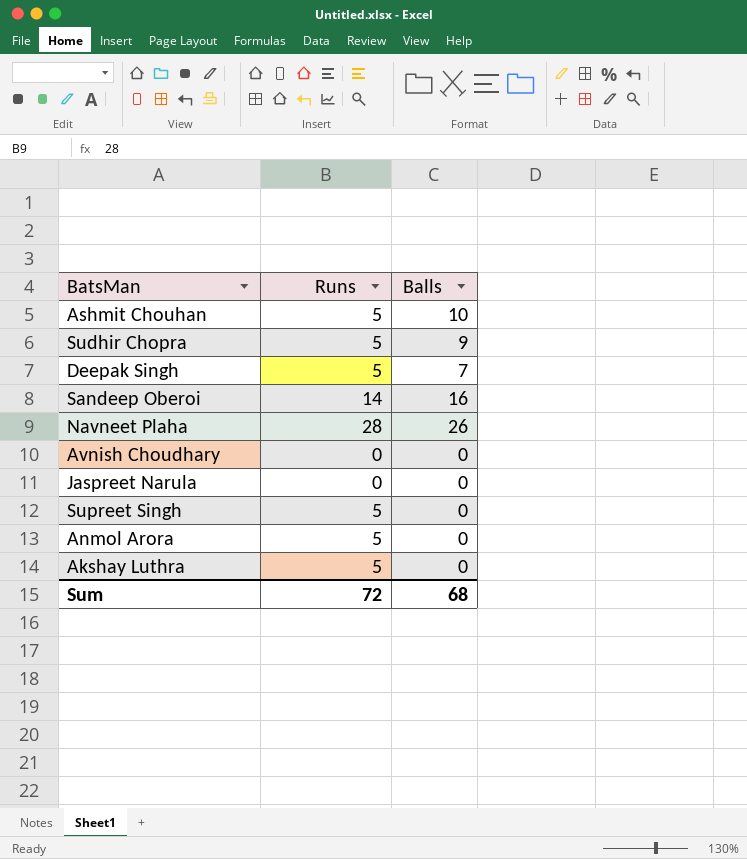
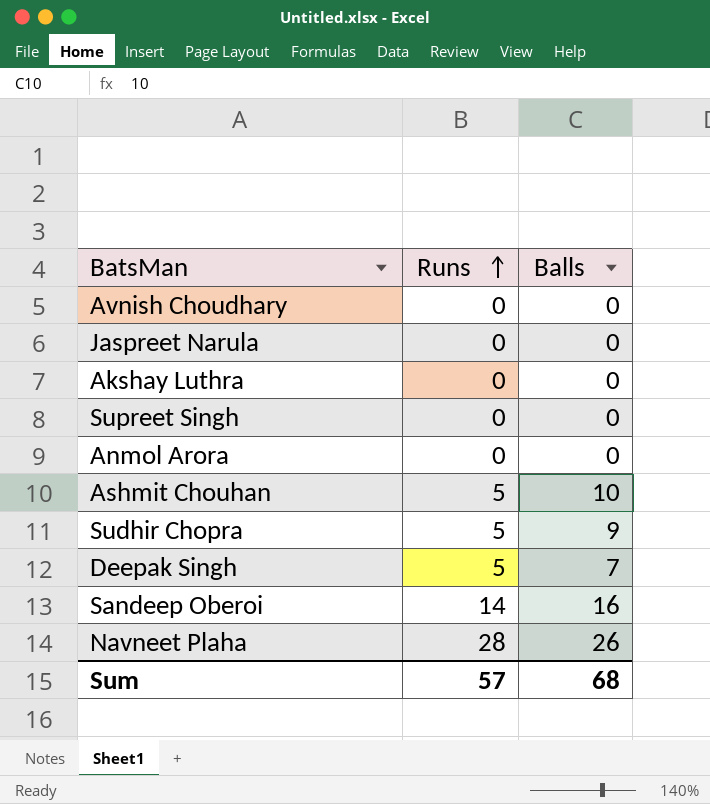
row order: none -> Runs ascending
Akshay Luthra | Runs: 5 -> 0
Supreet Singh | Runs: 5 -> 0
Anmol Arora | Runs: 5 -> 0
Sum | Runs: 72 -> 57

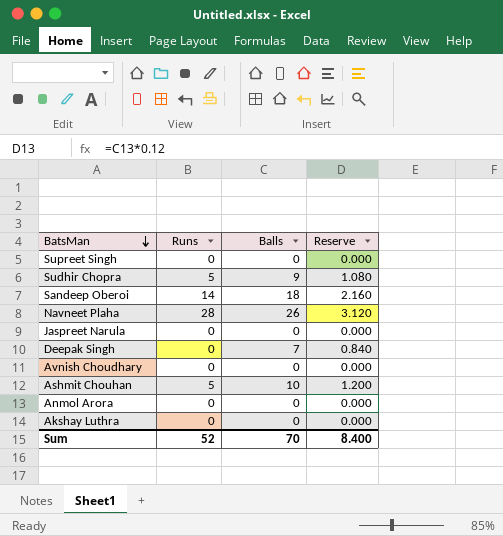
row order: Runs ascending -> BatsMan descending
column Reserve | formula: none -> [Balls] * 0.12
Sandeep Oberoi | Balls: 16 -> 18
Deepak Singh | Runs: 5 -> 0
Sum | Runs: 57 -> 52
Sum | Balls: 68 -> 70

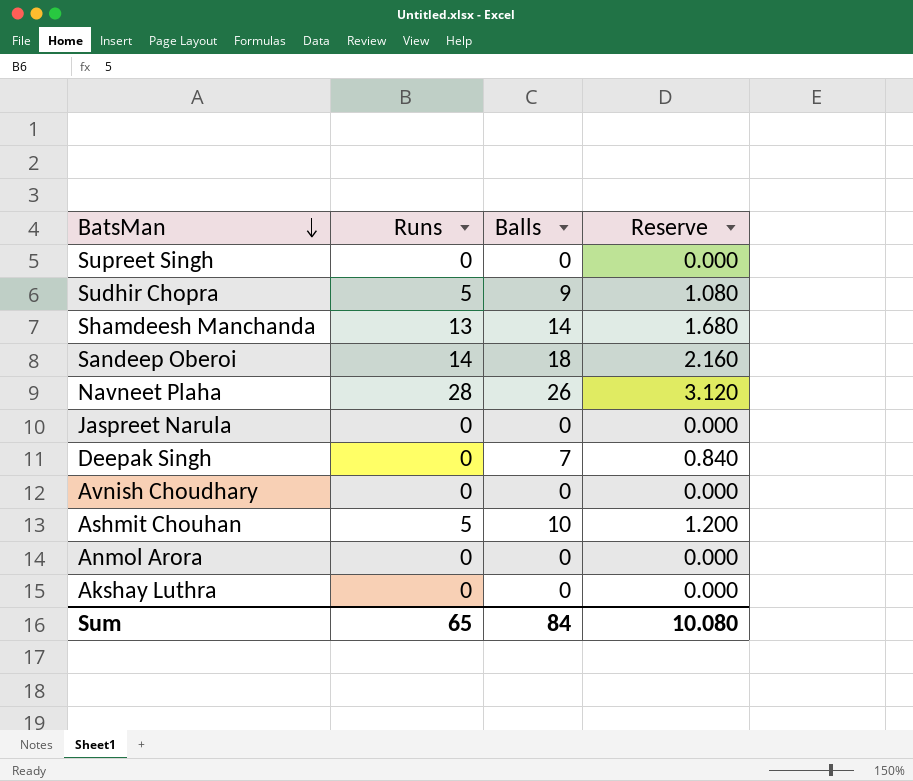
row Shamdeesh Manchanda: none -> 13 | 14 | 1.680
Sum | Runs: 52 -> 65
Sum | Balls: 70 -> 84
Sum | Reserve: 8.400 -> 10.080

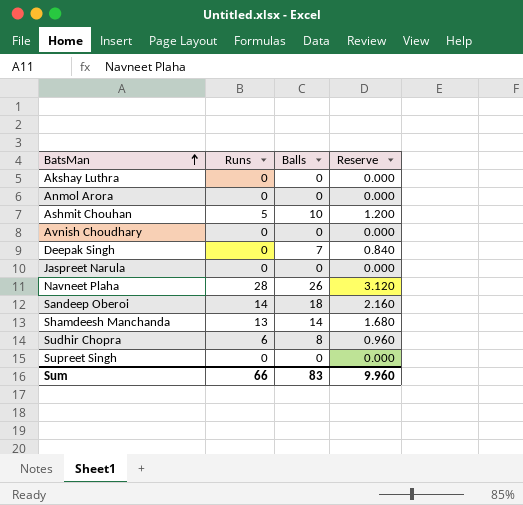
row order: BatsMan descending -> BatsMan ascending
Sudhir Chopra | Runs: 5 -> 6
Sudhir Chopra | Balls: 9 -> 8
Sudhir Chopra | Reserve: 1.080 -> 0.960
Sum | Runs: 65 -> 66
Sum | Balls: 84 -> 83
Sum | Reserve: 10.080 -> 9.960

